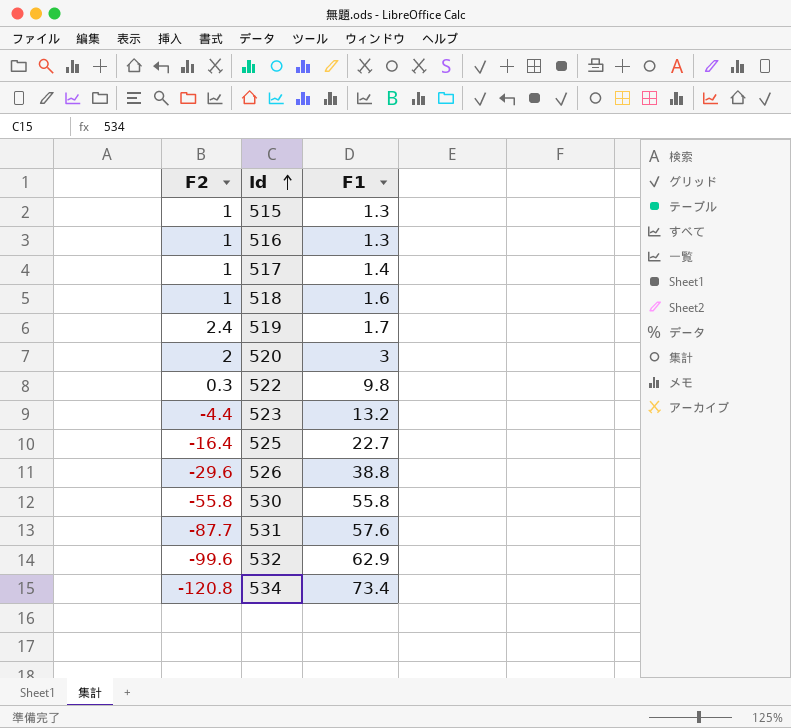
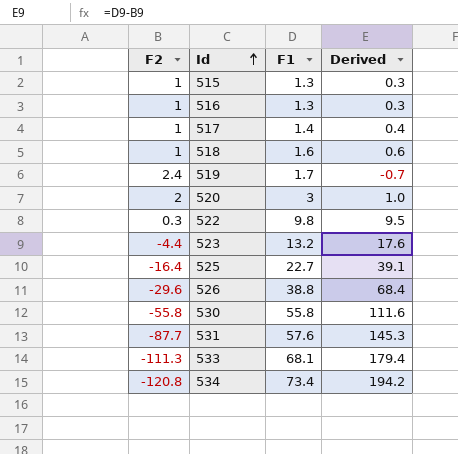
column Derived | formula: none -> [F1] - [F2]
row 532: -99.6 | 62.9 -> none
row 533: none -> -111.3 | 68.1 | 179.4

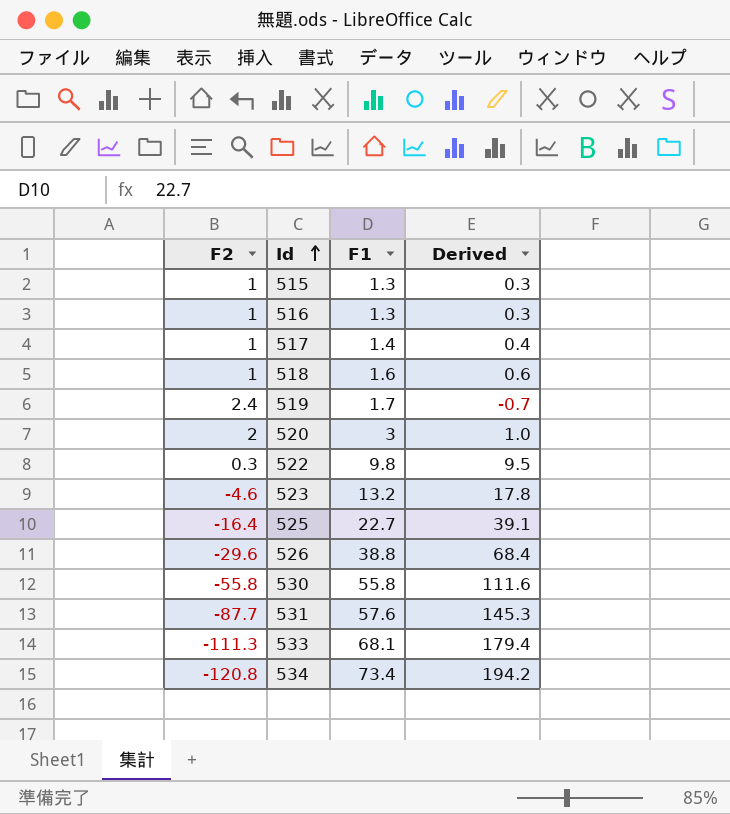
523 | F2: -4.4 -> -4.6
523 | Derived: 17.6 -> 17.8

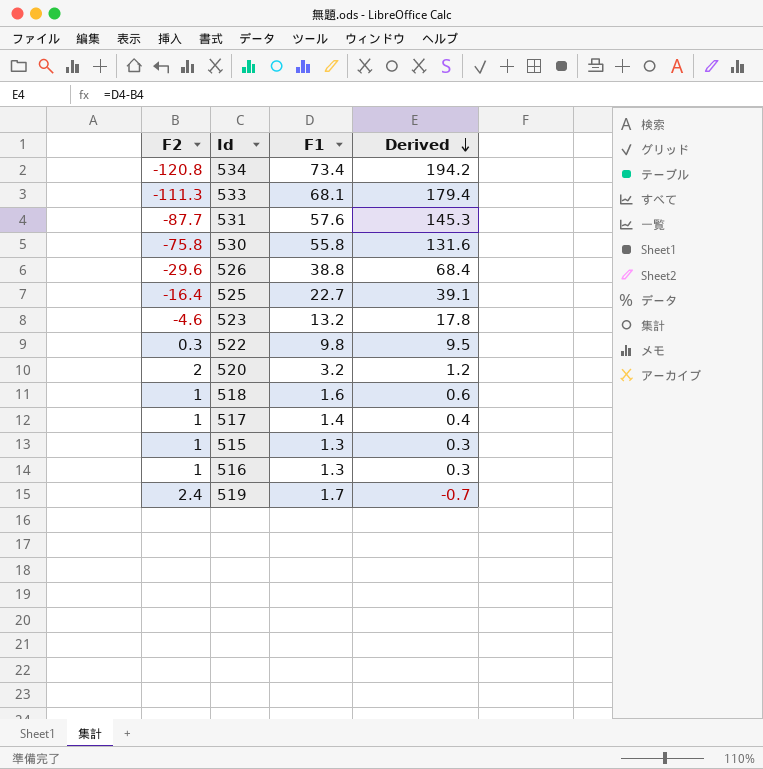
row order: Id ascending -> Derived descending
530 | F2: -55.8 -> -75.8
530 | Derived: 111.6 -> 131.6
520 | F1: 3 -> 3.2
520 | Derived: 1.0 -> 1.2

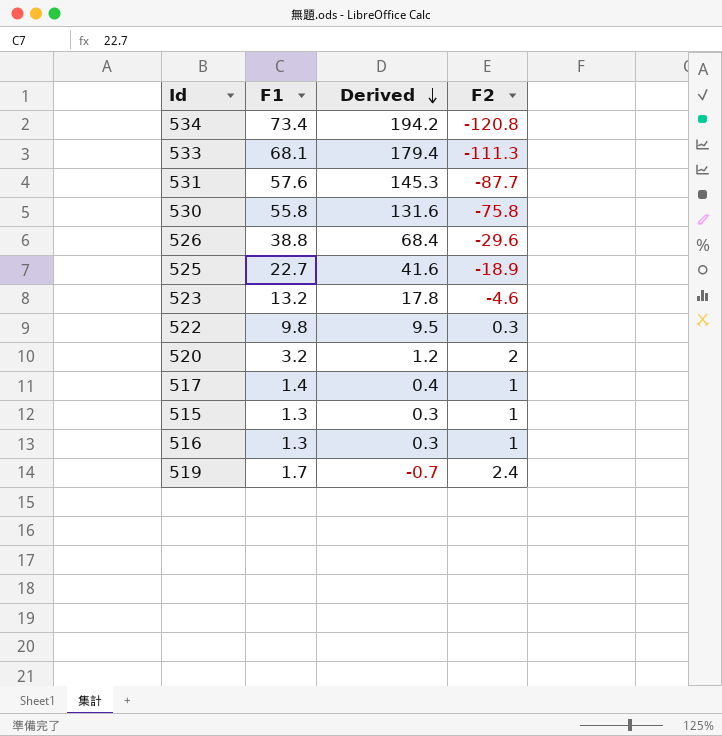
column F2 | position: 1 -> 4
row 518: 1 | 1.6 | 0.6 -> none
525 | Derived: 39.1 -> 41.6
525 | F2: -16.4 -> -18.9

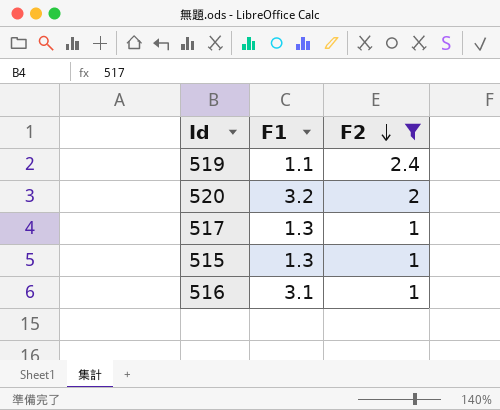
filter: none -> F2 >= 1
row order: Derived descending -> F2 descending
column Derived | formula: [F1] - [F2] -> none
519 | F1: 1.7 -> 1.1
517 | F1: 1.4 -> 1.3
516 | F1: 1.3 -> 3.1

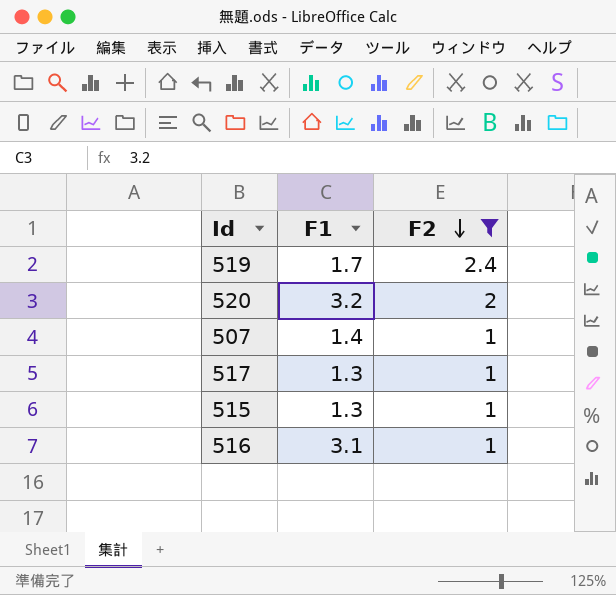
519 | F1: 1.1 -> 1.7
row 507: none -> 1.4 | 1

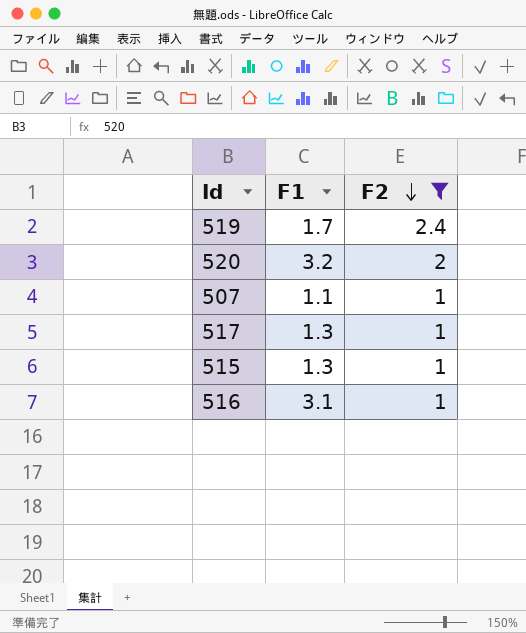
507 | F1: 1.4 -> 1.1

